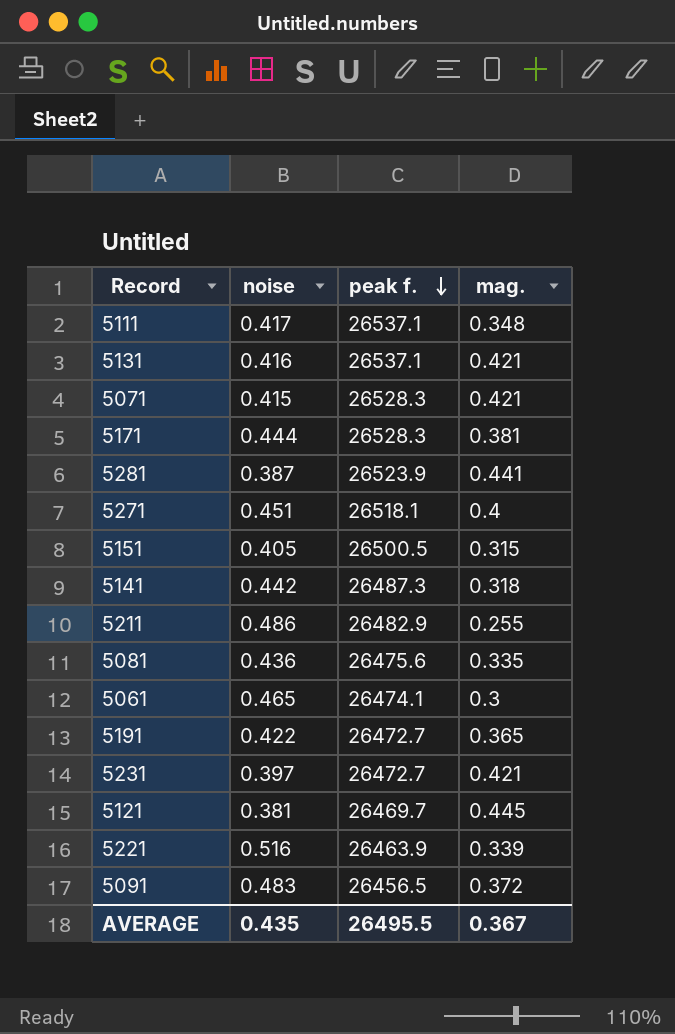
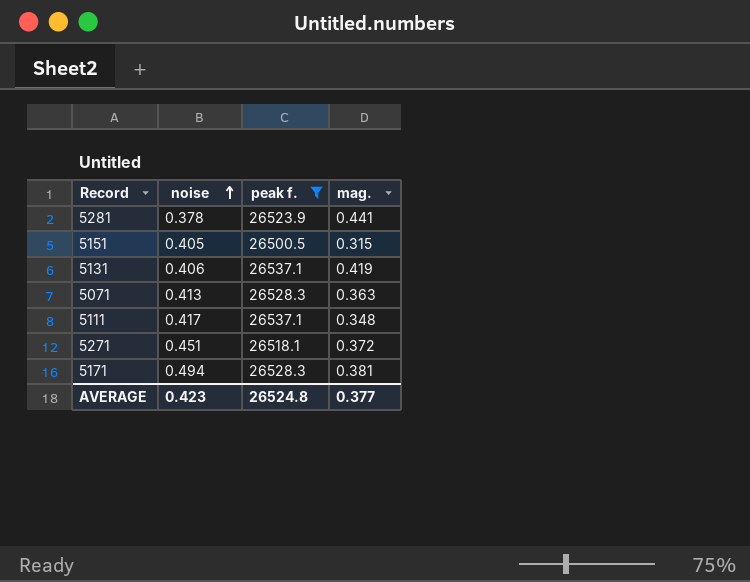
filter: none -> peak f. >= 26500.5
row order: peak f. descending -> noise ascending
5281 | noise: 0.387 -> 0.378
5131 | noise: 0.416 -> 0.406
5131 | mag.: 0.421 -> 0.419
5071 | noise: 0.415 -> 0.413
5071 | mag.: 0.421 -> 0.363
5271 | mag.: 0.4 -> 0.372
5171 | noise: 0.444 -> 0.494
AVERAGE | noise: 0.435 -> 0.423
AVERAGE | peak f.: 26495.5 -> 26524.8
AVERAGE | mag.: 0.367 -> 0.377

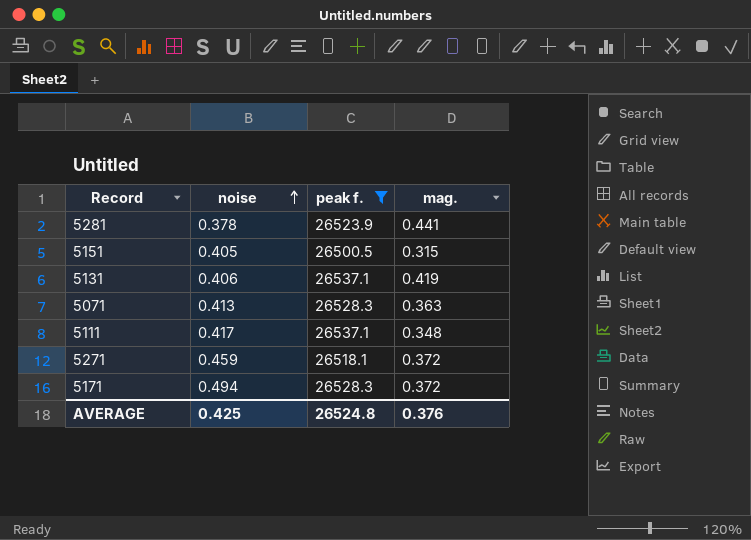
5271 | noise: 0.451 -> 0.459
5171 | mag.: 0.381 -> 0.372
AVERAGE | noise: 0.423 -> 0.425
AVERAGE | mag.: 0.377 -> 0.376

